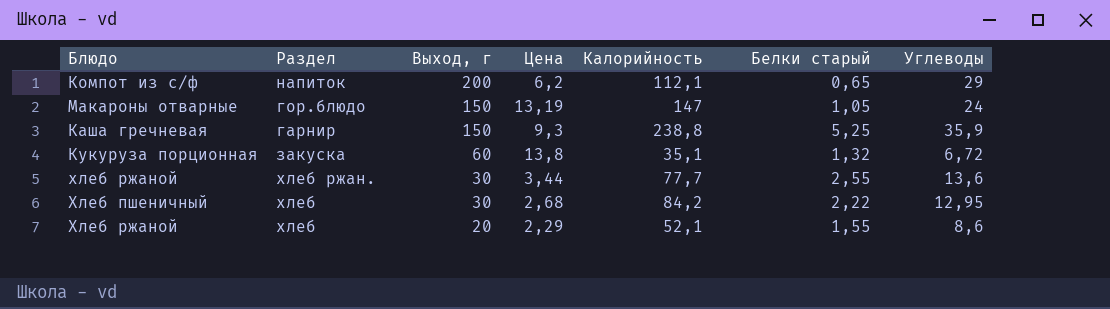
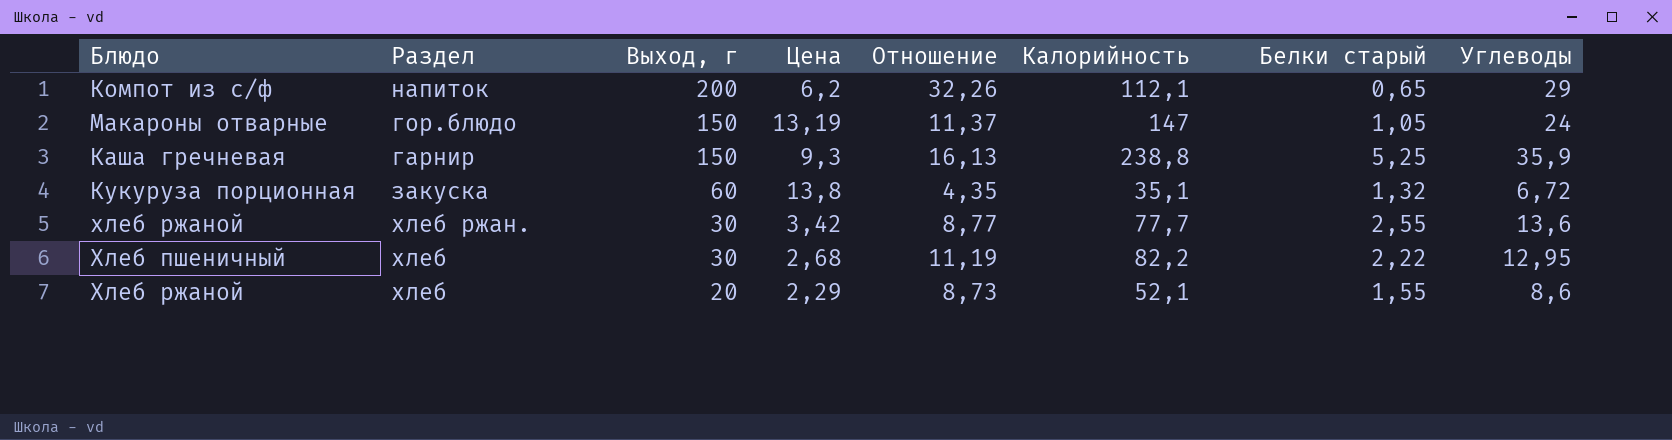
column Отношение | formula: none -> [Выход, г] / [Цена]
хлеб ржаной | Цена: 3,44 -> 3,42
Хлеб пшеничный | Калорийность: 84,2 -> 82,2

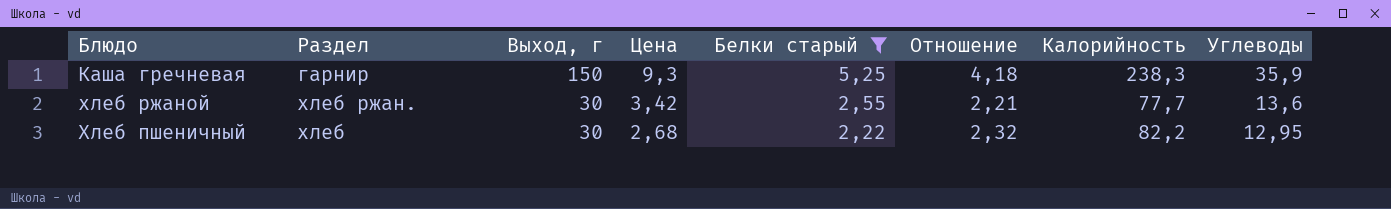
filter: none -> Белки старый >= 2,22
column Белки старый | position: 7 -> 5
column Отношение | formula: [Выход, г] / [Цена] -> [Выход, г] / [Углеводы]
Каша гречневая | Калорийность: 238,8 -> 238,3

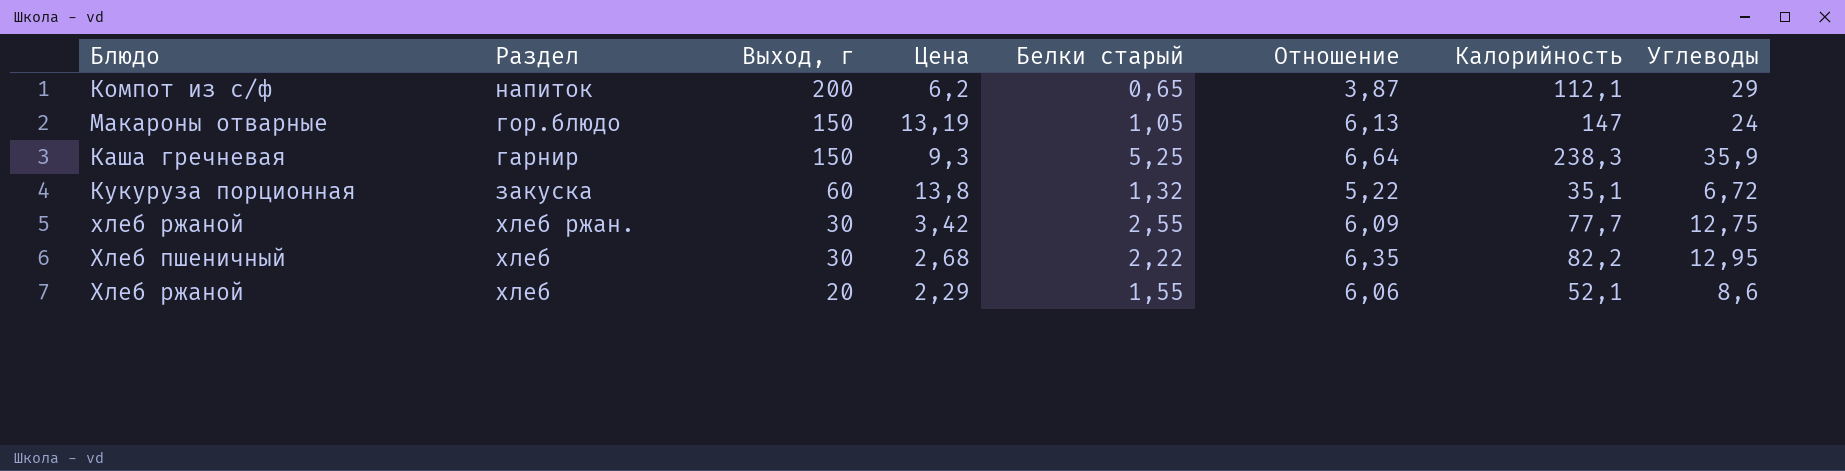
filter: Белки старый >= 2,22 -> none
column Отношение | formula: [Выход, г] / [Углеводы] -> [Калорийность] / [Углеводы]
хлеб ржаной | Углеводы: 13,6 -> 12,75

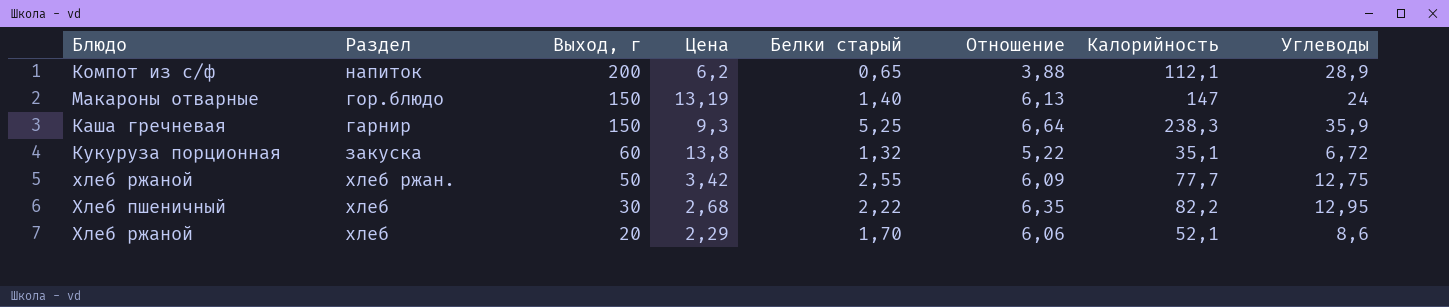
Компот из с/ф | Отношение: 3,87 -> 3,88
Компот из с/ф | Углеводы: 29 -> 28,9
Макароны отварные | Белки старый: 1,05 -> 1,40
хлеб ржаной | Выход, г: 30 -> 50
Хлеб ржаной | Белки старый: 1,55 -> 1,70

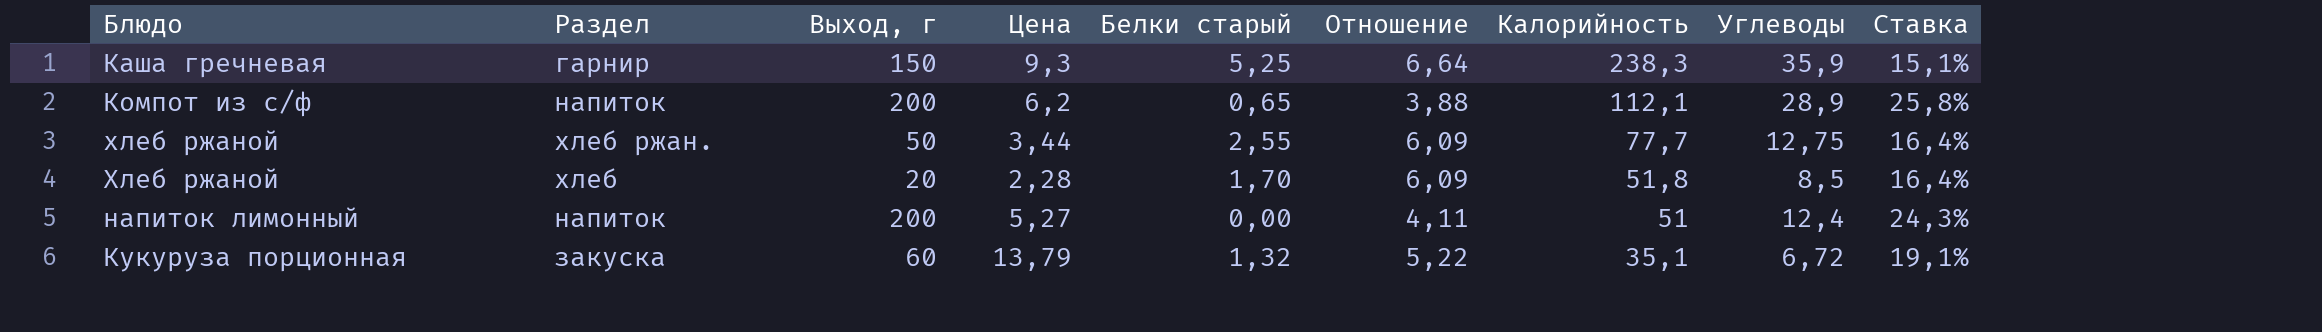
row order: Выход, г descending -> Калорийность descending
column Ставка | formula: none -> [Углеводы] / [Калорийность]
row Макароны отварные: гор.блюдо | 150 | 13,19 | 1,40 | 6,13 | 147 | 24 -> none
row Хлеб пшеничный: хлеб | 30 | 2,68 | 2,22 | 6,35 | 82,2 | 12,95 -> none
хлеб ржаной | Цена: 3,42 -> 3,44
Хлеб ржаной | Цена: 2,29 -> 2,28
Хлеб ржаной | Отношение: 6,06 -> 6,09
Хлеб ржаной | Калорийность: 52,1 -> 51,8
Хлеб ржаной | Углеводы: 8,6 -> 8,5
row напиток лимонный: none -> напиток | 200 | 5,27 | 0,00 | 4,11 | 51 | 12,4 | 24,3%
Кукуруза порционная | Цена: 13,8 -> 13,79

